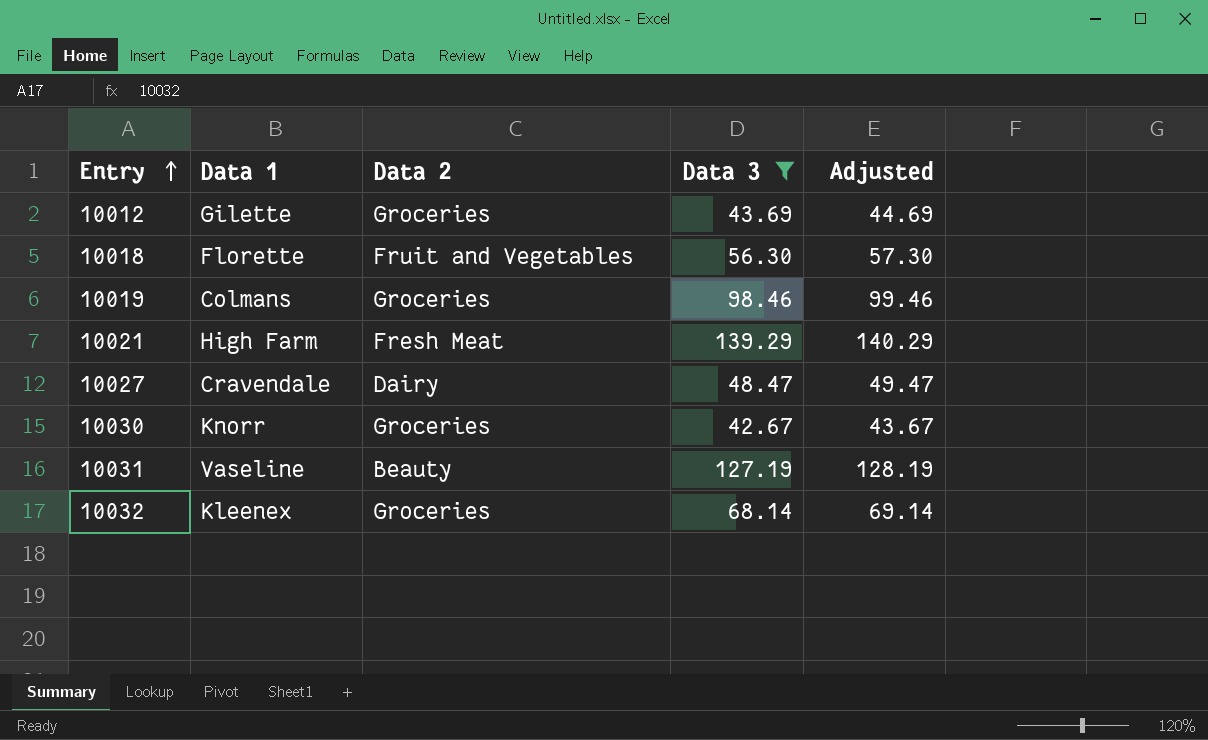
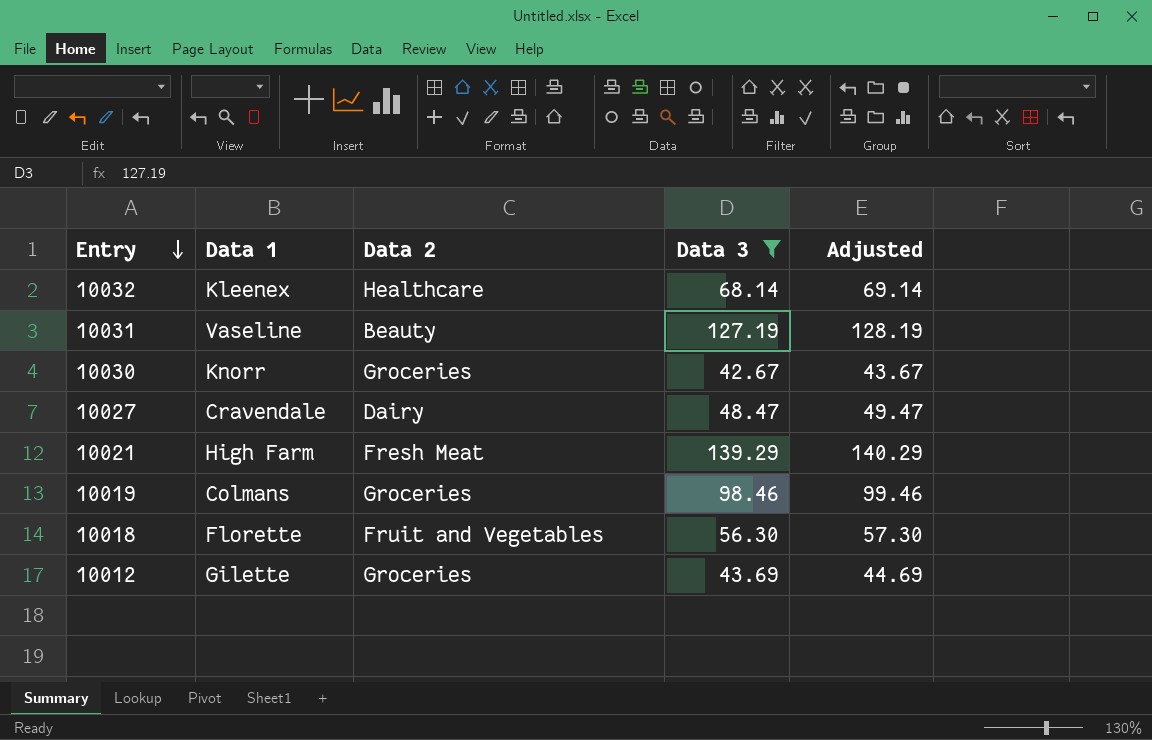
row order: Entry ascending -> Entry descending
10032 | Data 2: Groceries -> Healthcare

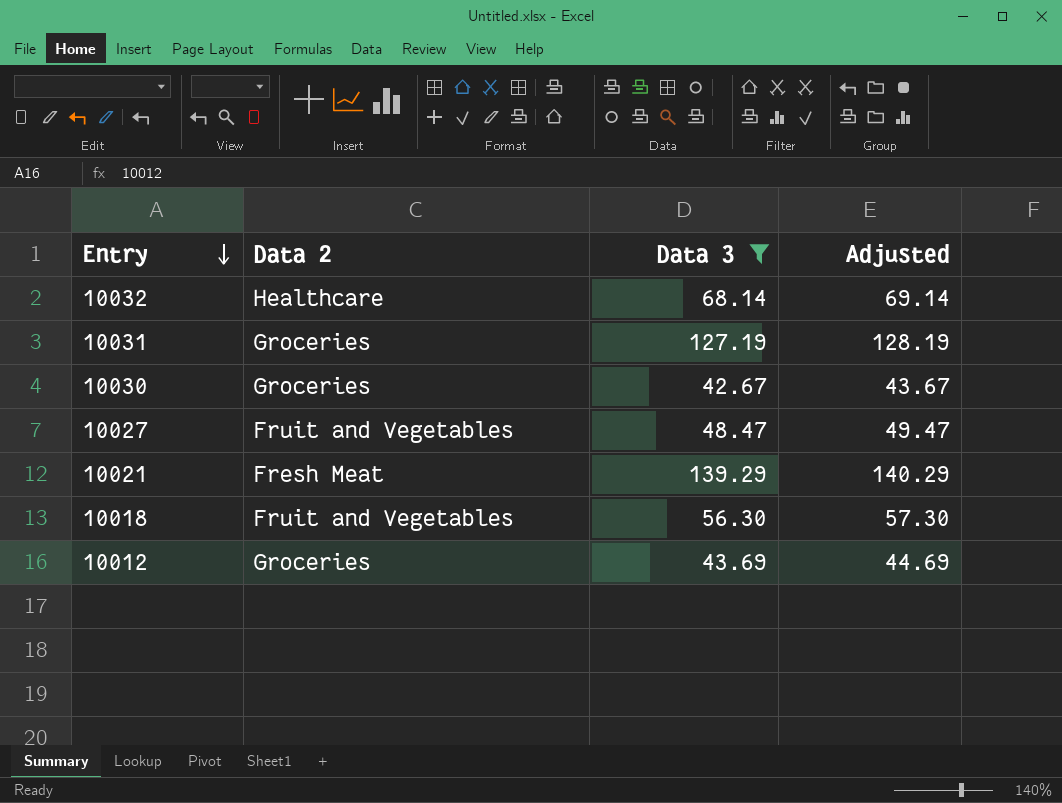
column Data 1 | position: 2 -> none
row 10019: Colmans | Groceries | 98.46 | 99.46 -> none
10031 | Data 2: Beauty -> Groceries
10027 | Data 2: Dairy -> Fruit and Vegetables

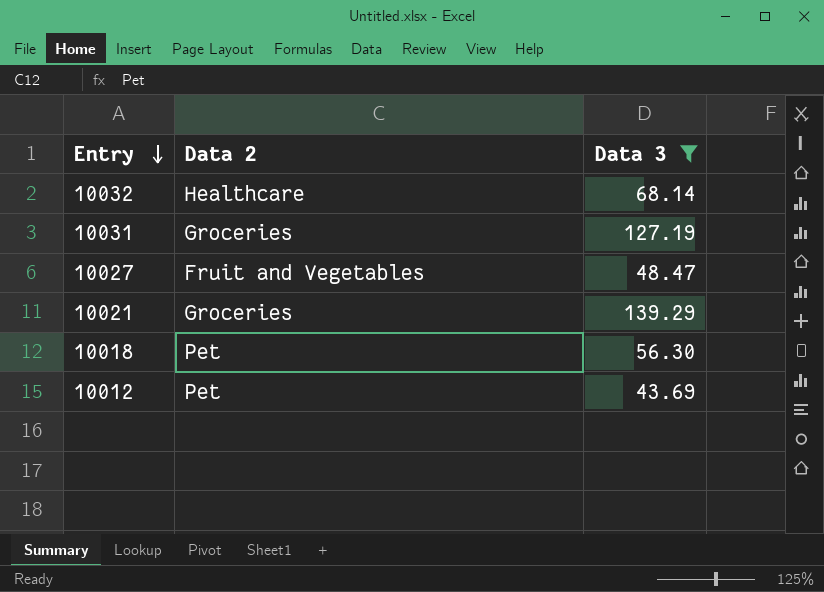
column Adjusted | formula: [Data 3] + 1 -> none
row 10030: Groceries | 42.67 | 43.67 -> none
10021 | Data 2: Fresh Meat -> Groceries
10018 | Data 2: Fruit and Vegetables -> Pet
10012 | Data 2: Groceries -> Pet

